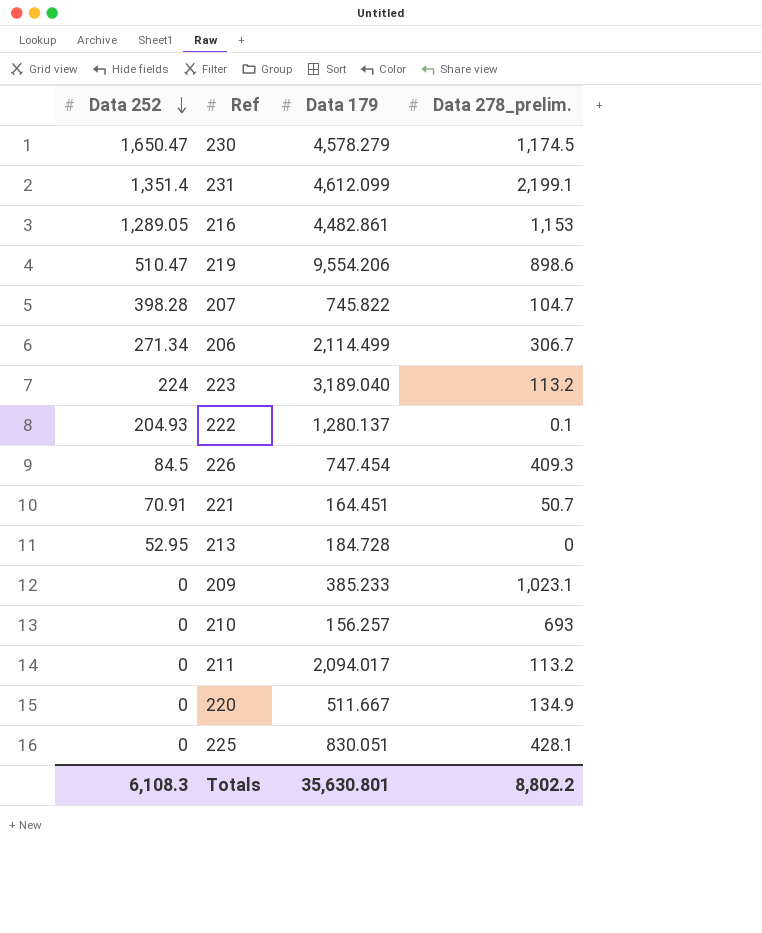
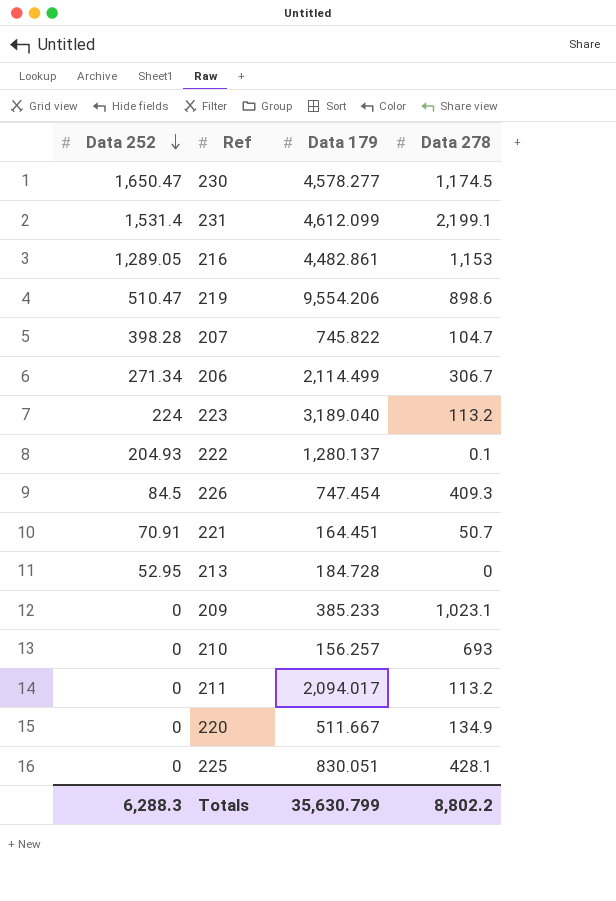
column name: Data 278_prelim. -> Data 278
230 | Data 179: 4,578.279 -> 4,578.277
231 | Data 252: 1,351.4 -> 1,531.4
Totals | Data 252: 6,108.3 -> 6,288.3
Totals | Data 179: 35,630.801 -> 35,630.799

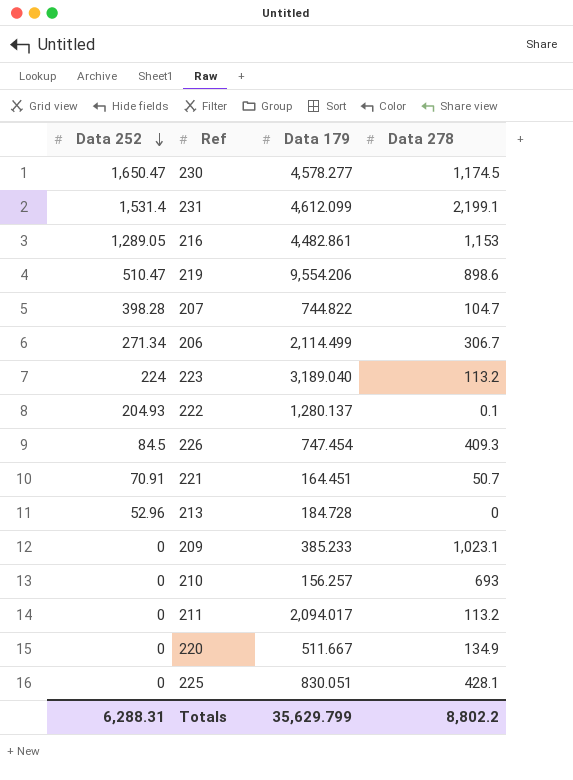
207 | Data 179: 745.822 -> 744.822
213 | Data 252: 52.95 -> 52.96
Totals | Data 252: 6,288.3 -> 6,288.31
Totals | Data 179: 35,630.799 -> 35,629.799

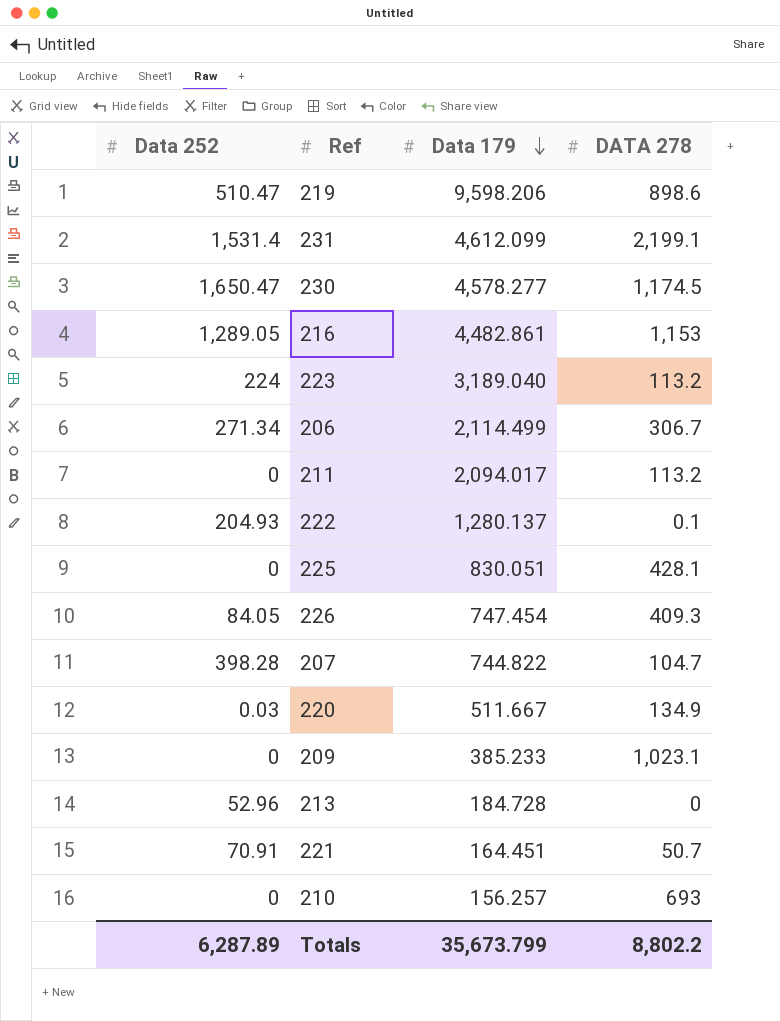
row order: Data 252 descending -> Data 179 descending
column name: Data 278 -> DATA 278
219 | Data 179: 9,554.206 -> 9,598.206
226 | Data 252: 84.5 -> 84.05
220 | Data 252: 0 -> 0.03
Totals | Data 252: 6,288.31 -> 6,287.89
Totals | Data 179: 35,629.799 -> 35,673.799

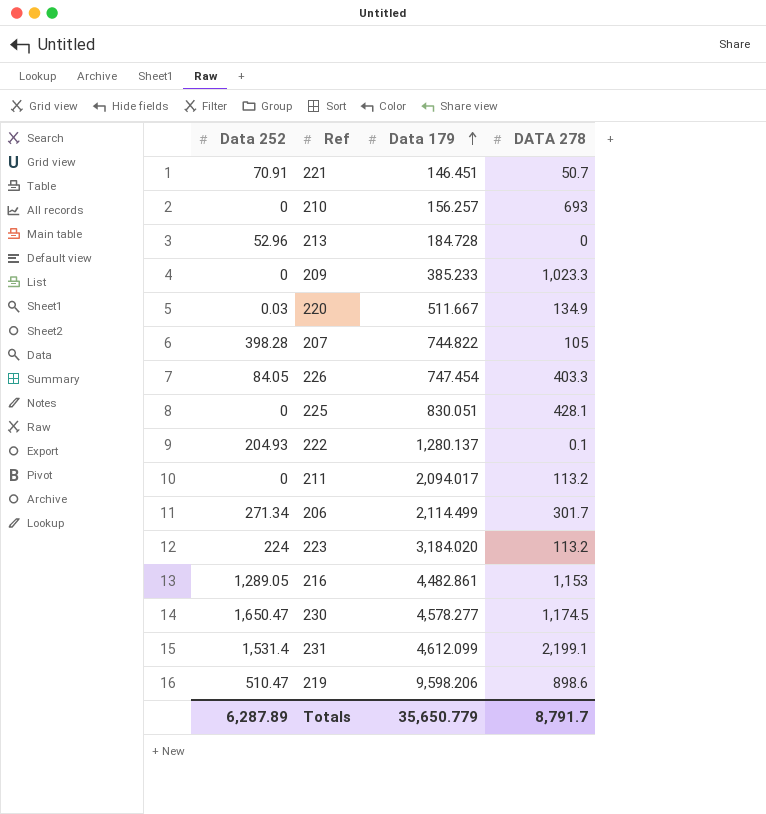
row order: Data 179 descending -> Data 179 ascending
221 | Data 179: 164.451 -> 146.451
209 | DATA 278: 1,023.1 -> 1,023.3
207 | DATA 278: 104.7 -> 105
226 | DATA 278: 409.3 -> 403.3
206 | DATA 278: 306.7 -> 301.7
223 | Data 179: 3,189.040 -> 3,184.020
Totals | Data 179: 35,673.799 -> 35,650.779
Totals | DATA 278: 8,802.2 -> 8,791.7

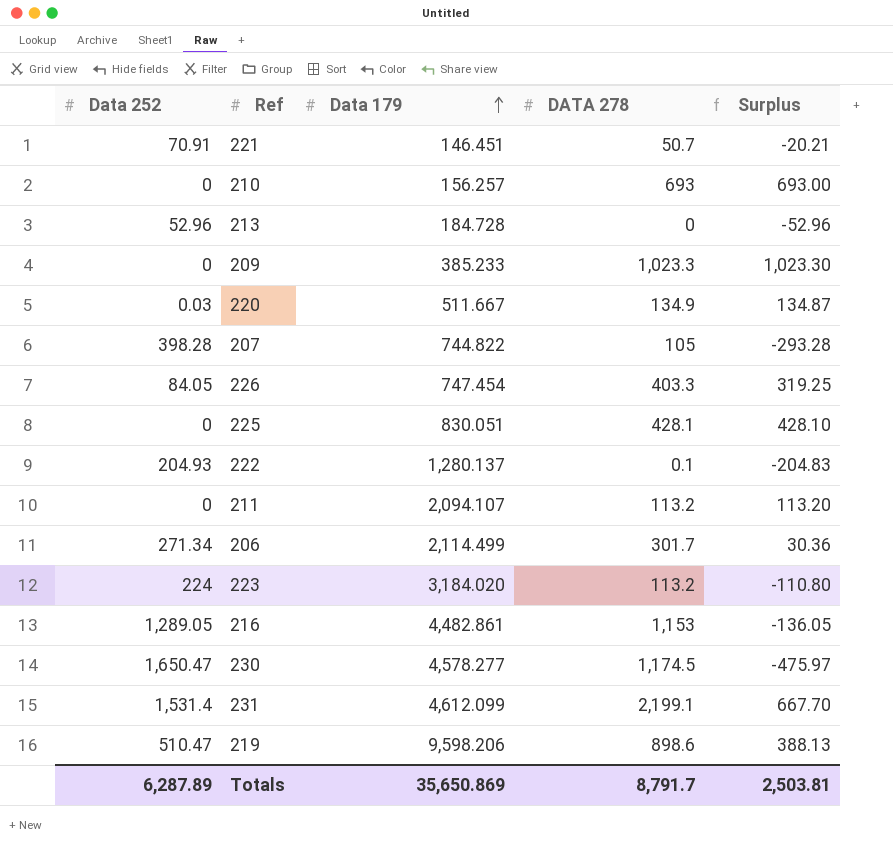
column Surplus | formula: none -> [DATA 278] - [Data 252]
211 | Data 179: 2,094.017 -> 2,094.107
Totals | Data 179: 35,650.779 -> 35,650.869

